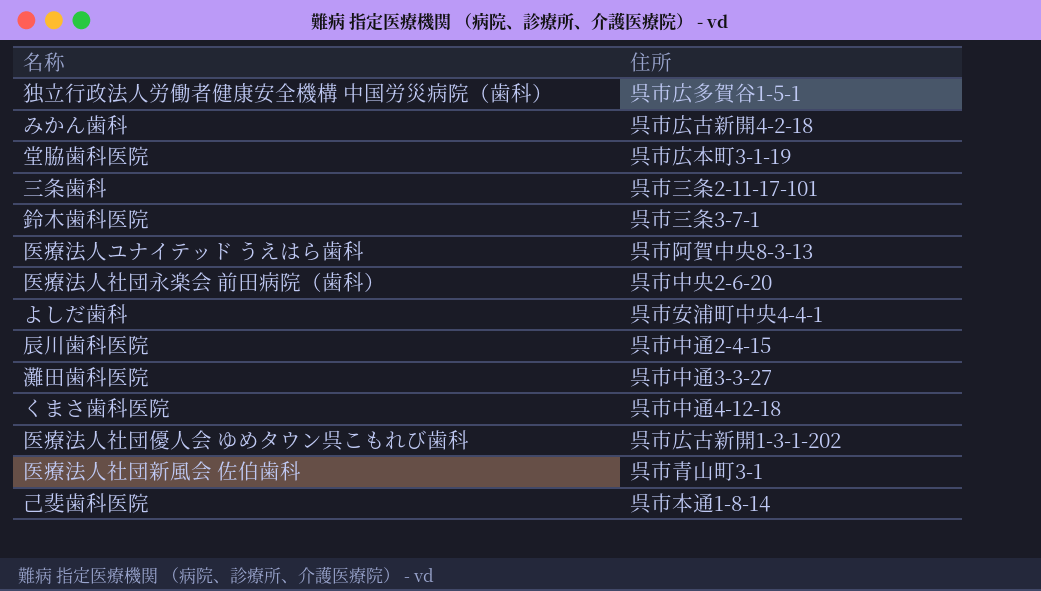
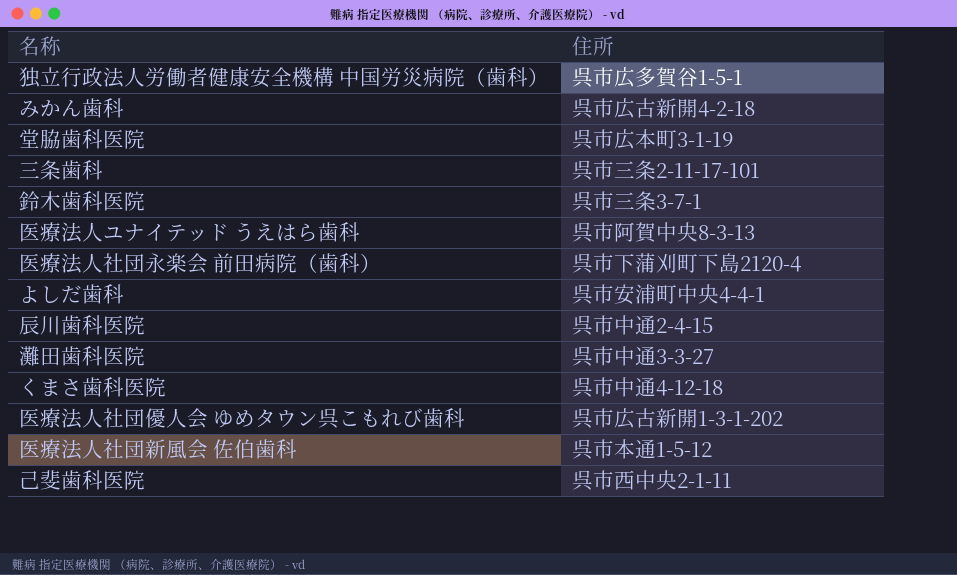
医療法人社団永楽会 前田病院（歯科） | 住所: 呉市中央2-6-20 -> 呉市下蒲刈町下島2120-4
医療法人社団新風会 佐伯歯科 | 住所: 呉市青山町3-1 -> 呉市本通1-5-12
己斐歯科医院 | 住所: 呉市本通1-8-14 -> 呉市西中央2-1-11

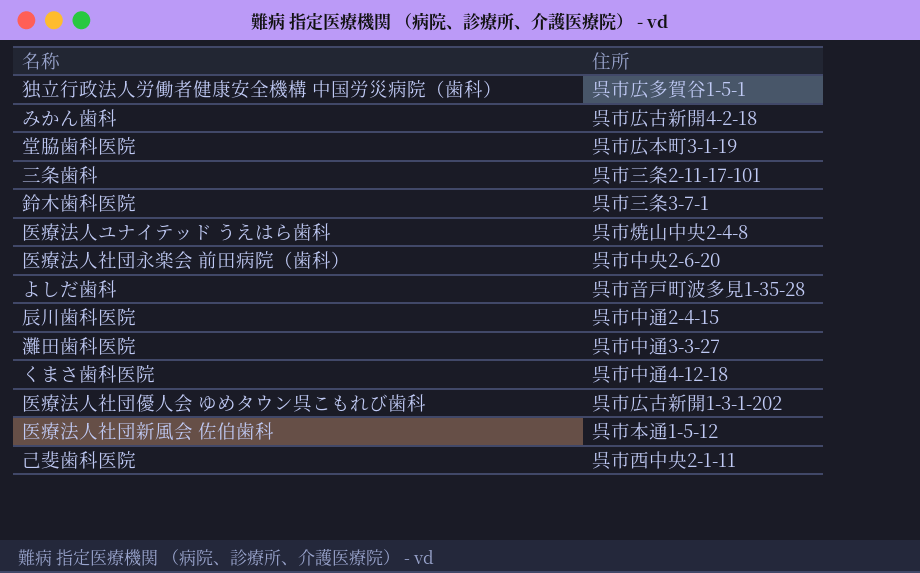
医療法人ユナイテッド うえはら歯科 | 住所: 呉市阿賀中央8-3-13 -> 呉市焼山中央2-4-8
医療法人社団永楽会 前田病院（歯科） | 住所: 呉市下蒲刈町下島2120-4 -> 呉市中央2-6-20
よしだ歯科 | 住所: 呉市安浦町中央4-4-1 -> 呉市音戸町波多見1-35-28

